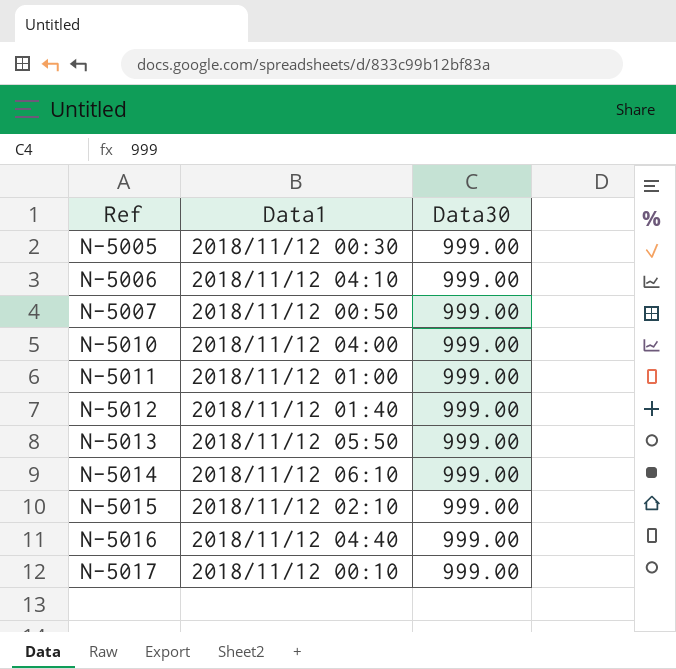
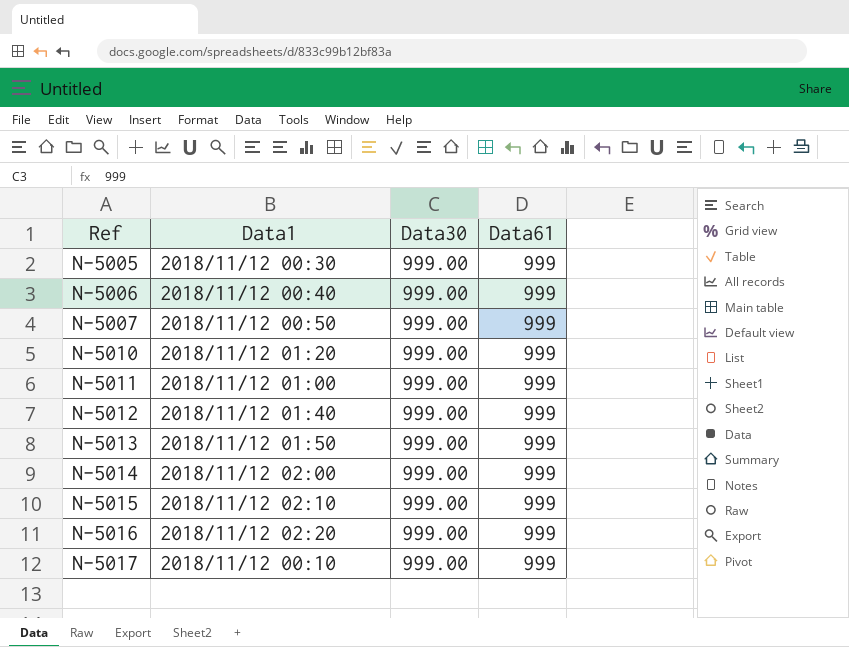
column Data61 | position: none -> 4
N-5006 | Data1: 2018/11/12 04:10 -> 2018/11/12 00:40
N-5010 | Data1: 2018/11/12 04:00 -> 2018/11/12 01:20
N-5013 | Data1: 2018/11/12 05:50 -> 2018/11/12 01:50
N-5014 | Data1: 2018/11/12 06:10 -> 2018/11/12 02:00
N-5016 | Data1: 2018/11/12 04:40 -> 2018/11/12 02:20

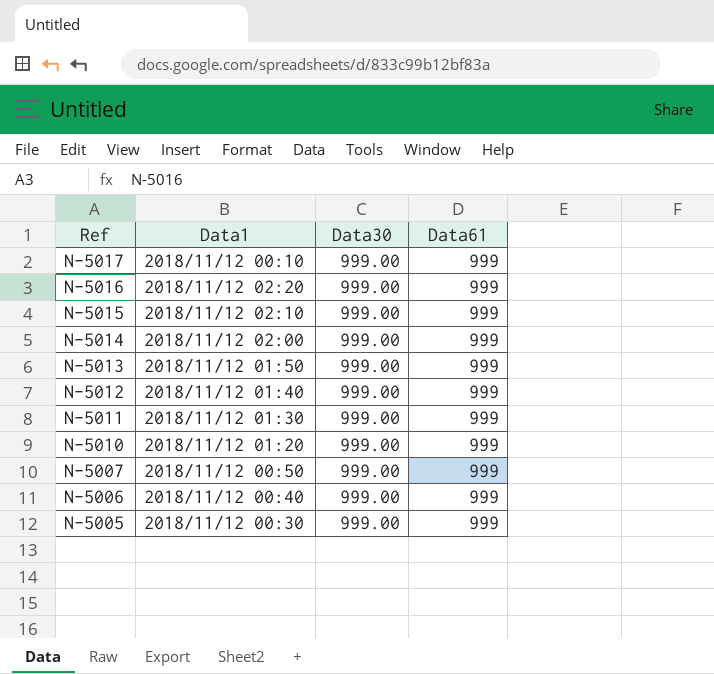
row order: Ref ascending -> Ref descending
N-5011 | Data1: 2018/11/12 01:00 -> 2018/11/12 01:30

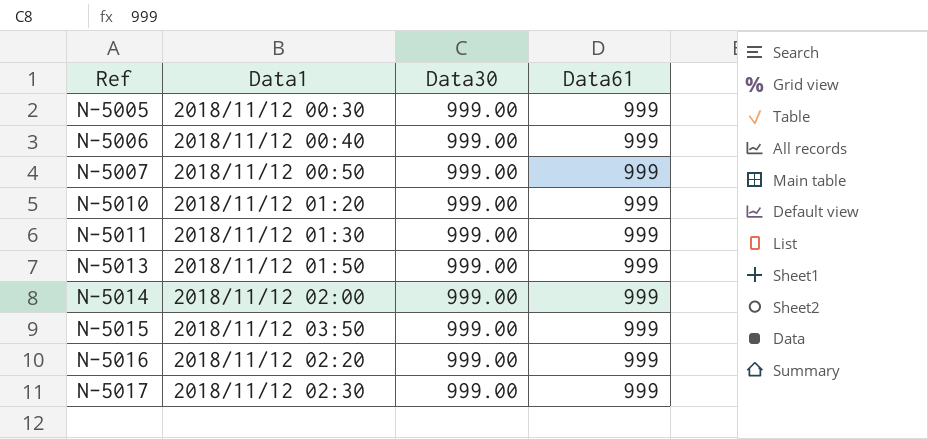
row order: Ref descending -> Ref ascending
row N-5012: 2018/11/12 01:40 | 999.00 | 999 -> none
N-5015 | Data1: 2018/11/12 02:10 -> 2018/11/12 03:50
N-5017 | Data1: 2018/11/12 00:10 -> 2018/11/12 02:30

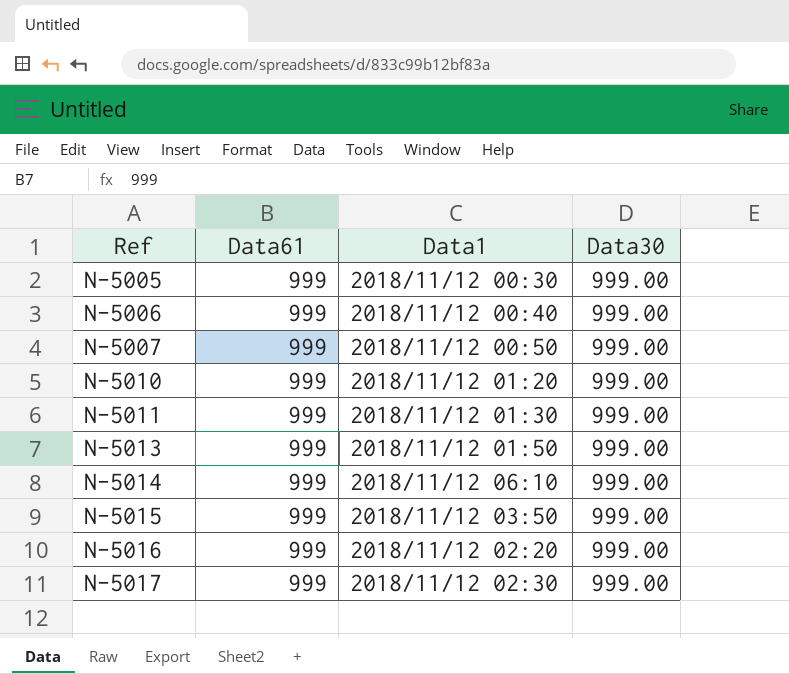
column Data61 | position: 4 -> 2
N-5014 | Data1: 2018/11/12 02:00 -> 2018/11/12 06:10

